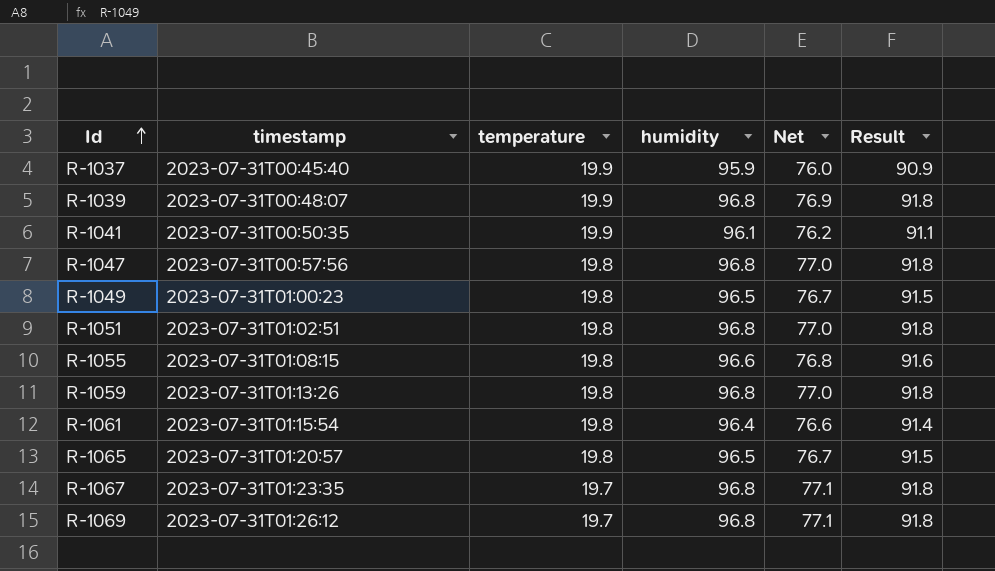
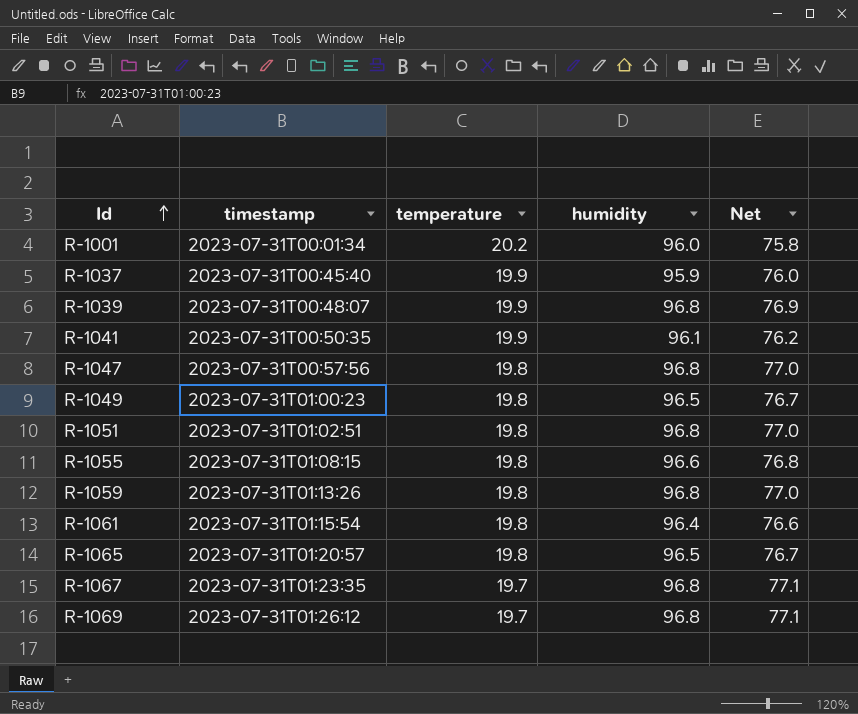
column Result | formula: [humidity] - 5 -> none
row R-1001: none -> 2023-07-31T00:01:34 | 20.2 | 96.0 | 75.8

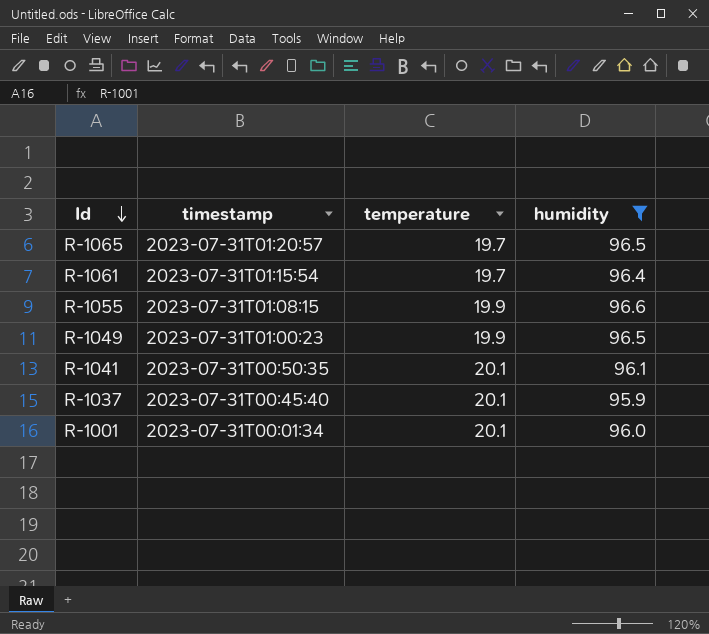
filter: none -> humidity != 96.8
row order: Id ascending -> Id descending
column Net | formula: [humidity] - [temperature] -> none
R-1065 | temperature: 19.8 -> 19.7
R-1061 | temperature: 19.8 -> 19.7
R-1055 | temperature: 19.8 -> 19.9
R-1049 | temperature: 19.8 -> 19.9
R-1041 | temperature: 19.9 -> 20.1
R-1037 | temperature: 19.9 -> 20.1
R-1001 | temperature: 20.2 -> 20.1

